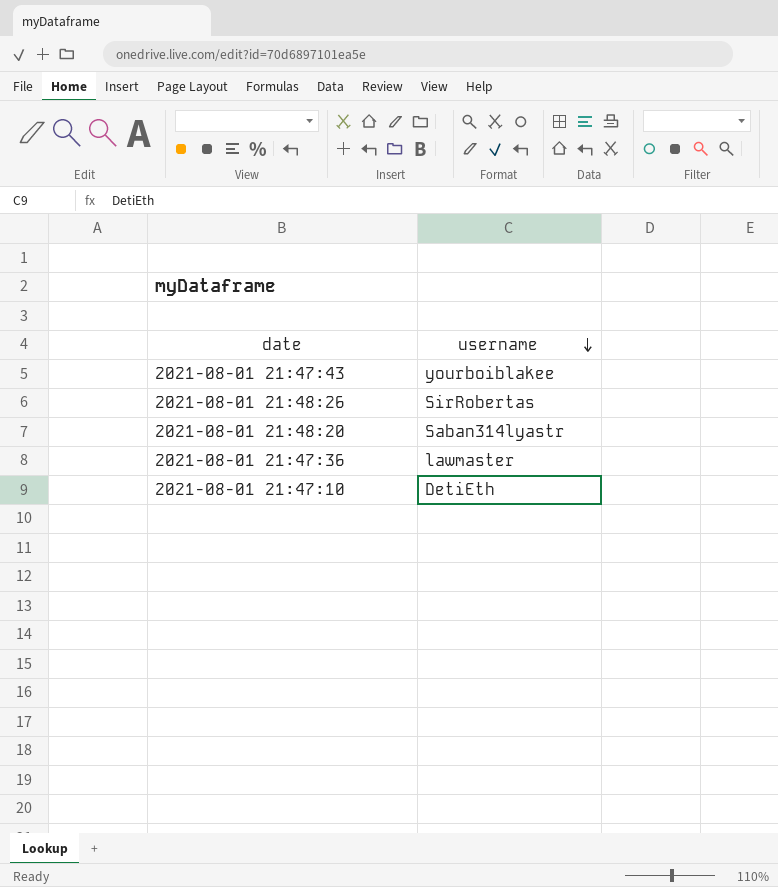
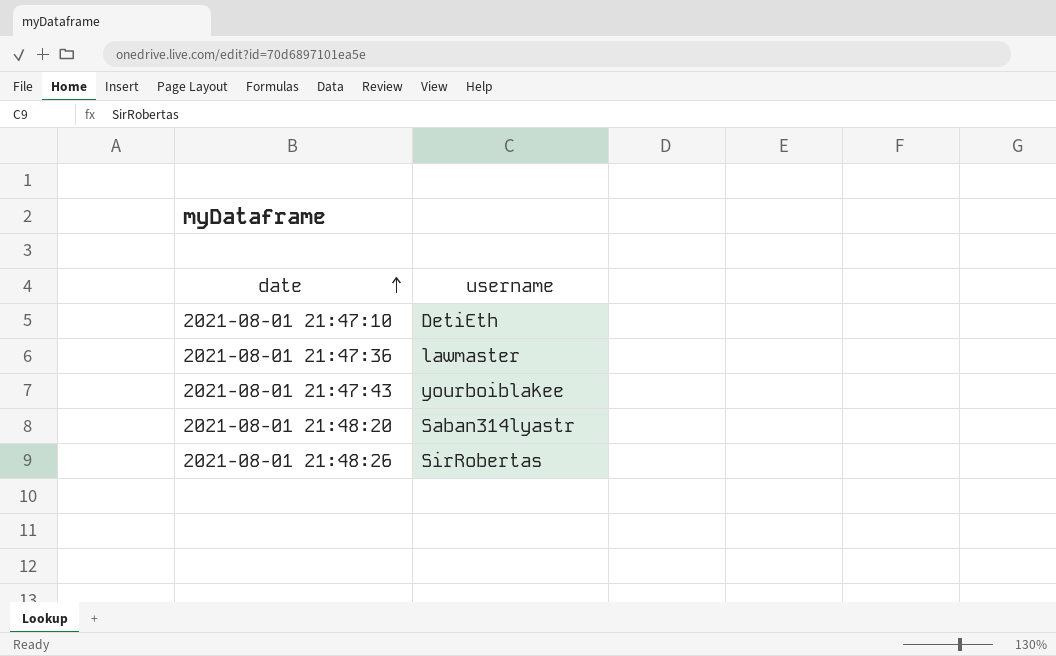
row order: username descending -> date ascending

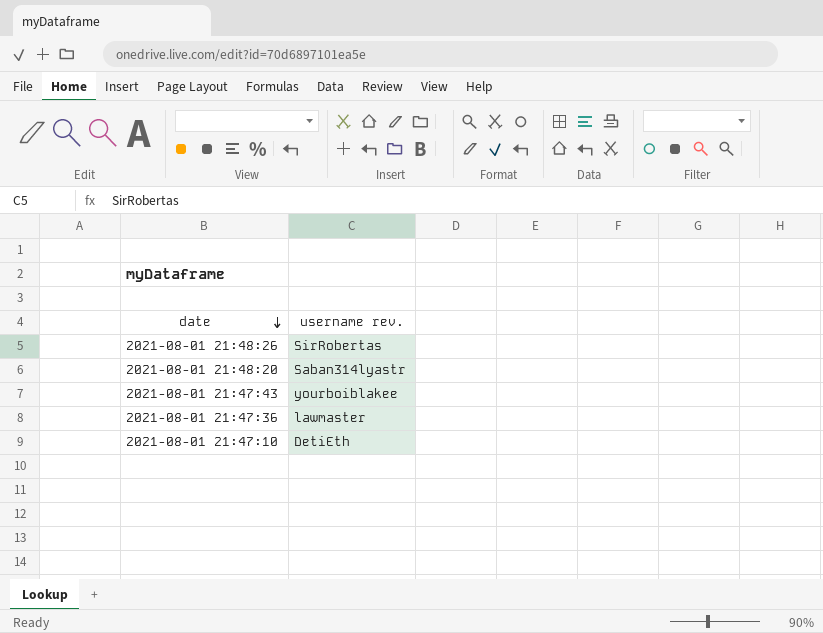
row order: date ascending -> date descending
column name: username -> username rev.

